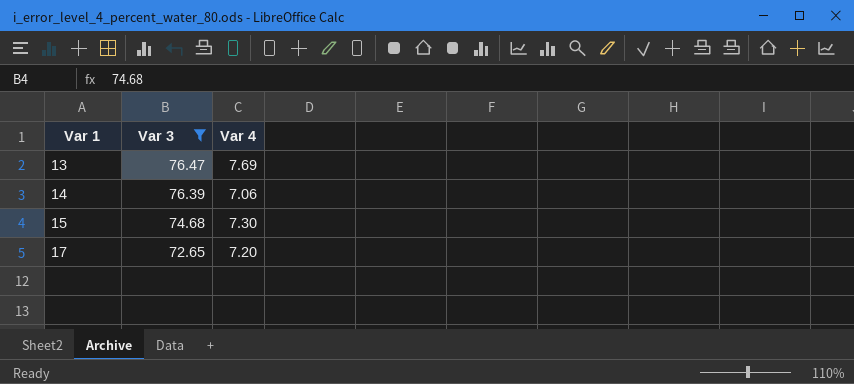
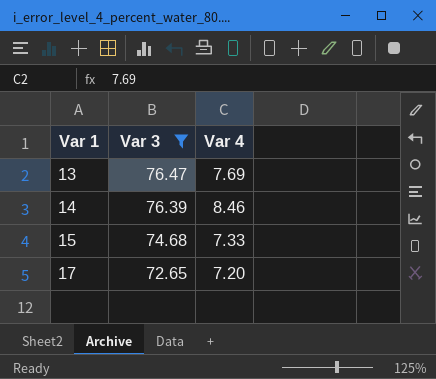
14 | Var 4: 7.06 -> 8.46
15 | Var 4: 7.30 -> 7.33

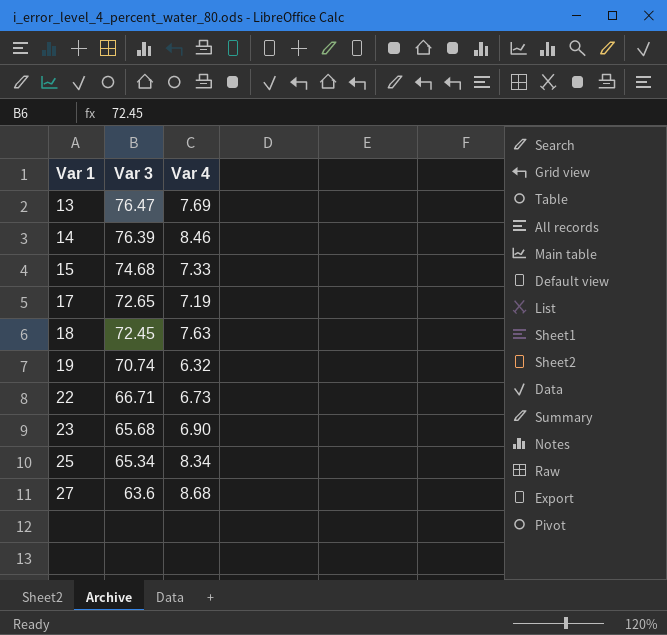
filter: Var 3 >= 72.65 -> none
17 | Var 4: 7.20 -> 7.19

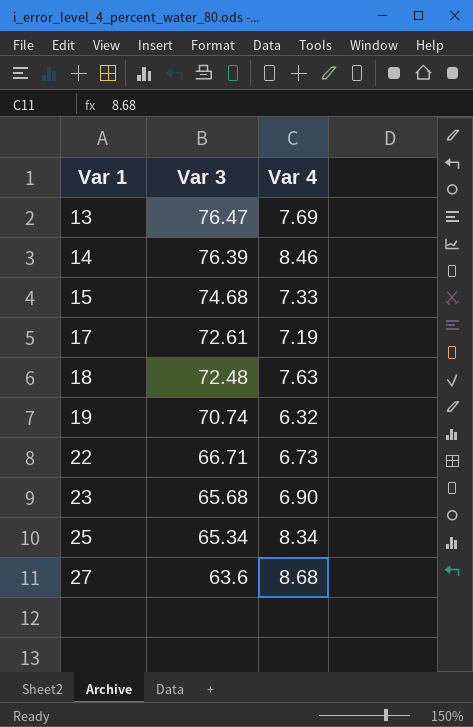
17 | Var 3: 72.65 -> 72.61
18 | Var 3: 72.45 -> 72.48

